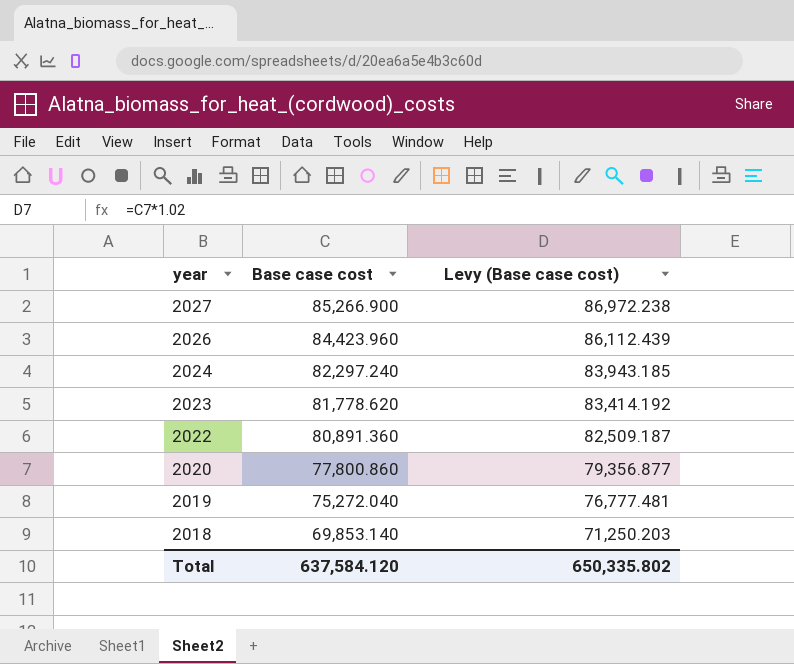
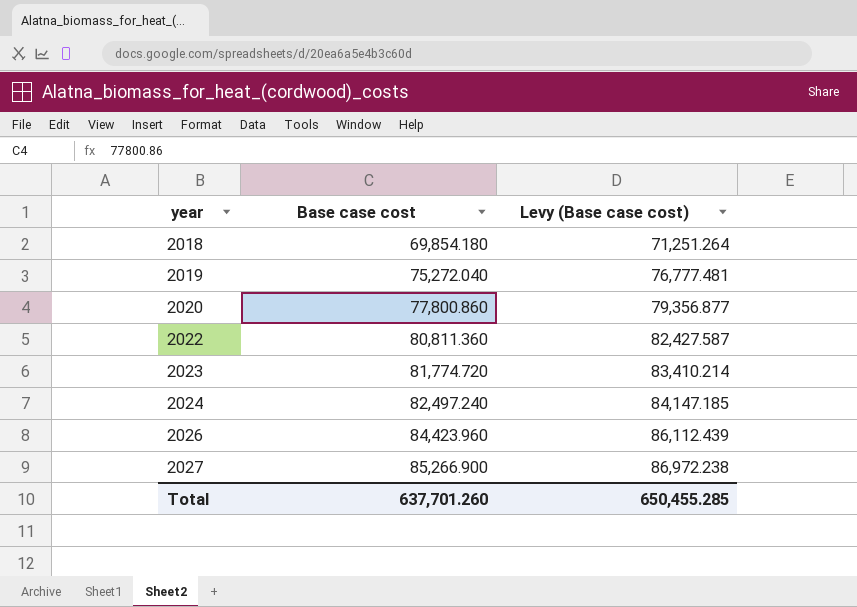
row order: year descending -> year ascending
2018 | Base case cost: 69,853.140 -> 69,854.180
2018 | Levy (Base case cost): 71,250.203 -> 71,251.264
2022 | Base case cost: 80,891.360 -> 80,811.360
2022 | Levy (Base case cost): 82,509.187 -> 82,427.587
2023 | Base case cost: 81,778.620 -> 81,774.720
2023 | Levy (Base case cost): 83,414.192 -> 83,410.214
2024 | Base case cost: 82,297.240 -> 82,497.240
2024 | Levy (Base case cost): 83,943.185 -> 84,147.185
Total | Base case cost: 637,584.120 -> 637,701.260
Total | Levy (Base case cost): 650,335.802 -> 650,455.285

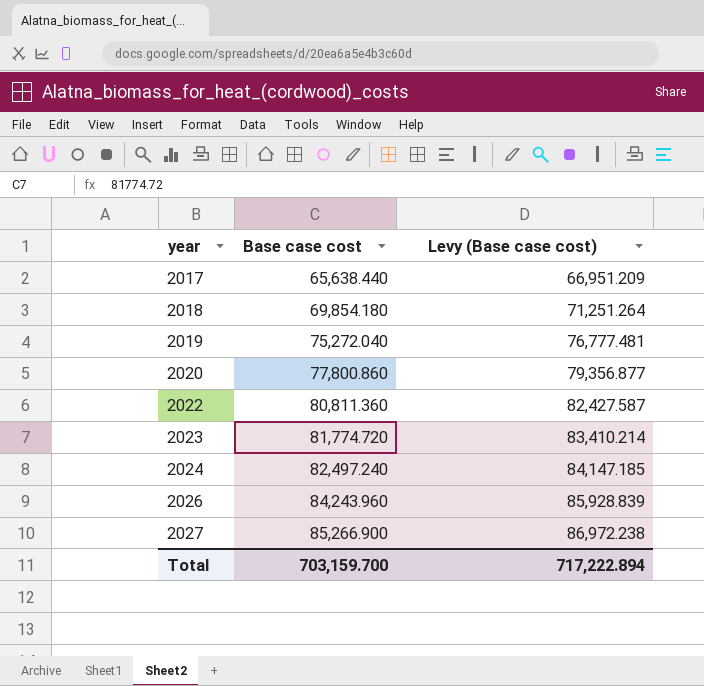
row 2017: none -> 65,638.440 | 66,951.209
2026 | Base case cost: 84,423.960 -> 84,243.960
2026 | Levy (Base case cost): 86,112.439 -> 85,928.839
Total | Base case cost: 637,701.260 -> 703,159.700
Total | Levy (Base case cost): 650,455.285 -> 717,222.894

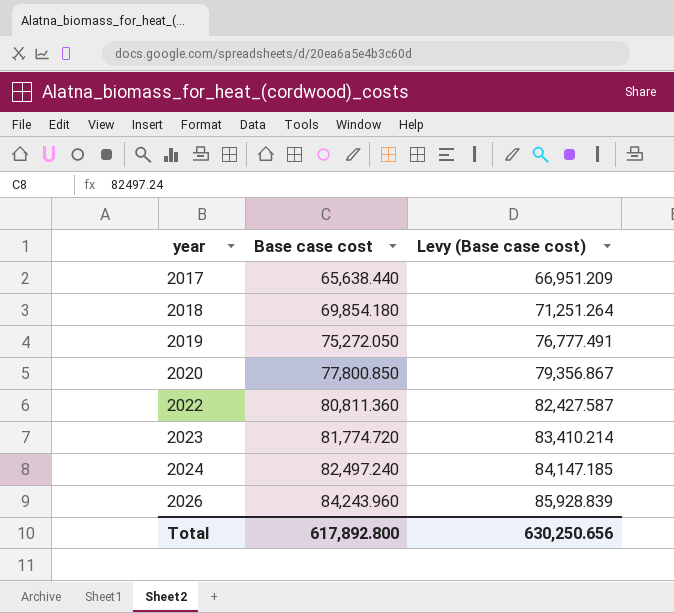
row 2027: 85,266.900 | 86,972.238 -> none
2019 | Base case cost: 75,272.040 -> 75,272.050
2019 | Levy (Base case cost): 76,777.481 -> 76,777.491
2020 | Base case cost: 77,800.860 -> 77,800.850
2020 | Levy (Base case cost): 79,356.877 -> 79,356.867
Total | Base case cost: 703,159.700 -> 617,892.800
Total | Levy (Base case cost): 717,222.894 -> 630,250.656

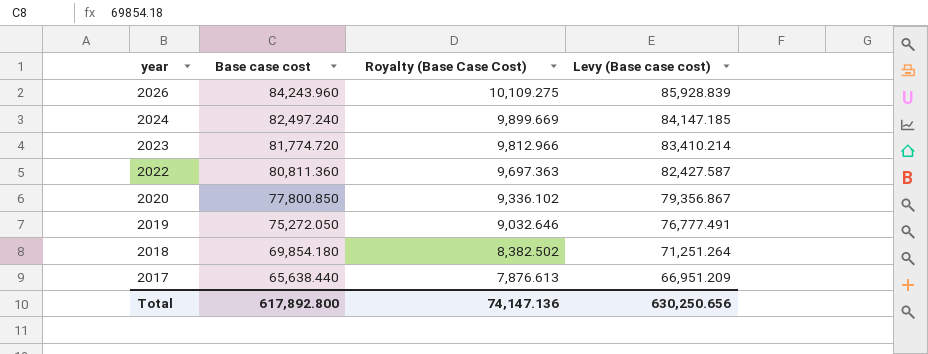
row order: year ascending -> year descending
column Royalty (Base Case Cost) | formula: none -> [Base case cost] * 0.12

